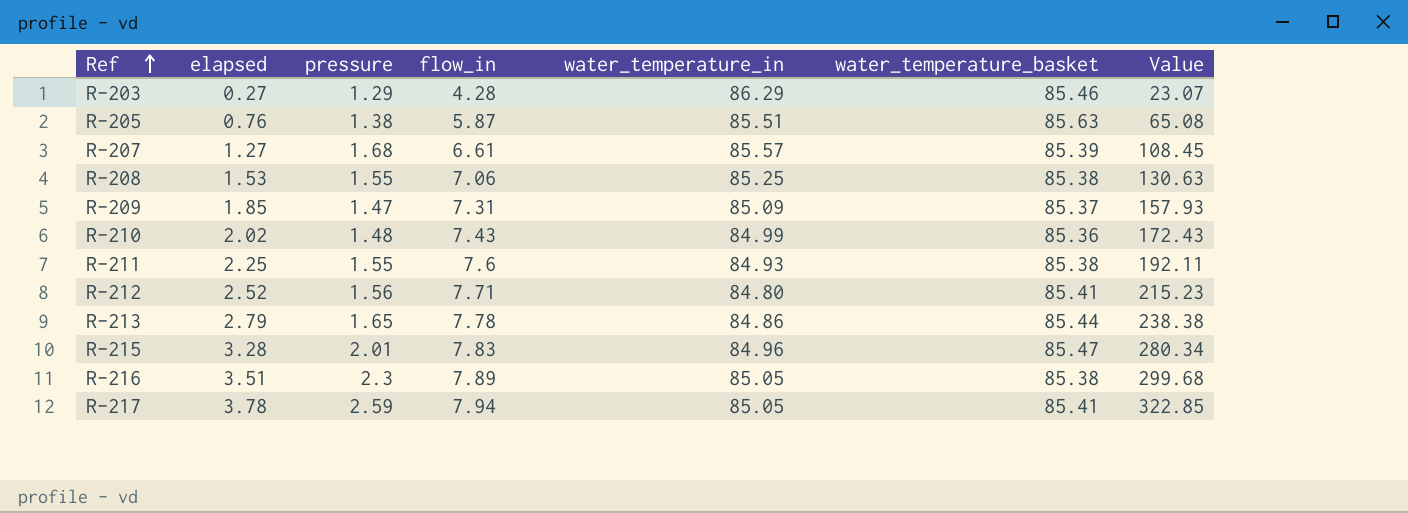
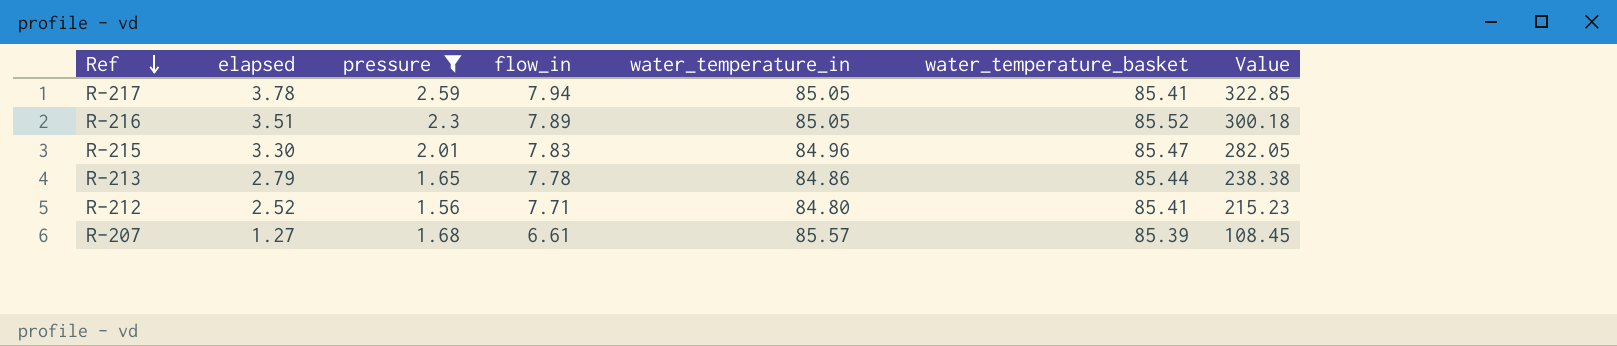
filter: none -> pressure >= 1.56
row order: Ref ascending -> Ref descending
R-216 | water_temperature_basket: 85.38 -> 85.52
R-216 | Value: 299.68 -> 300.18
R-215 | elapsed: 3.28 -> 3.30
R-215 | Value: 280.34 -> 282.05

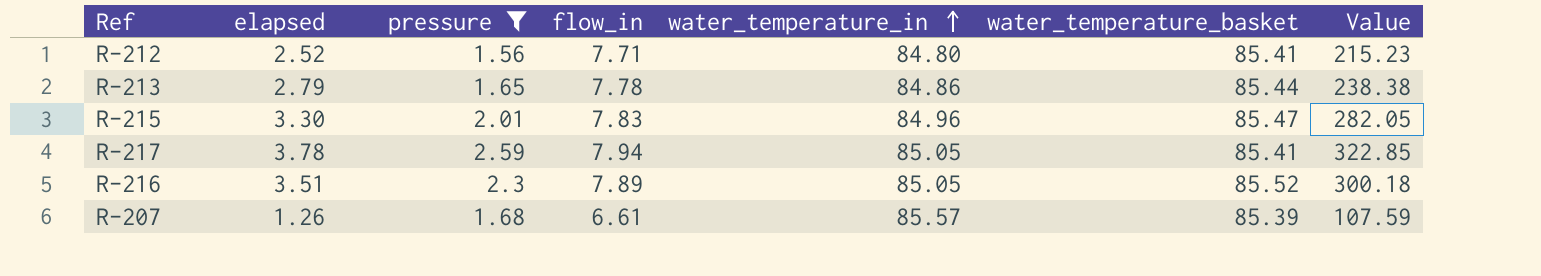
row order: Ref descending -> water_temperature_in ascending
R-207 | elapsed: 1.27 -> 1.26
R-207 | Value: 108.45 -> 107.59

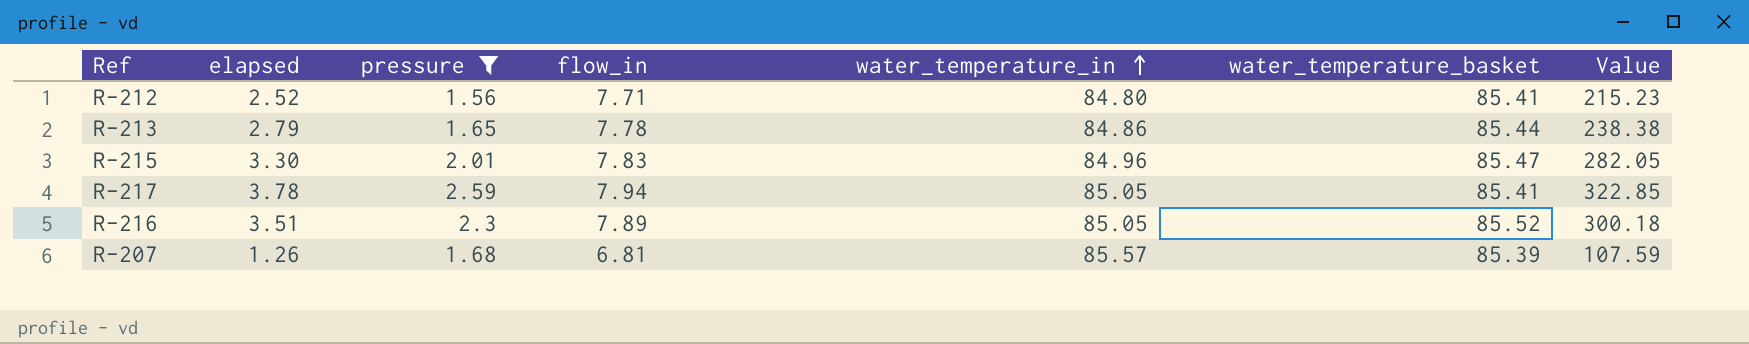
R-207 | flow_in: 6.61 -> 6.81

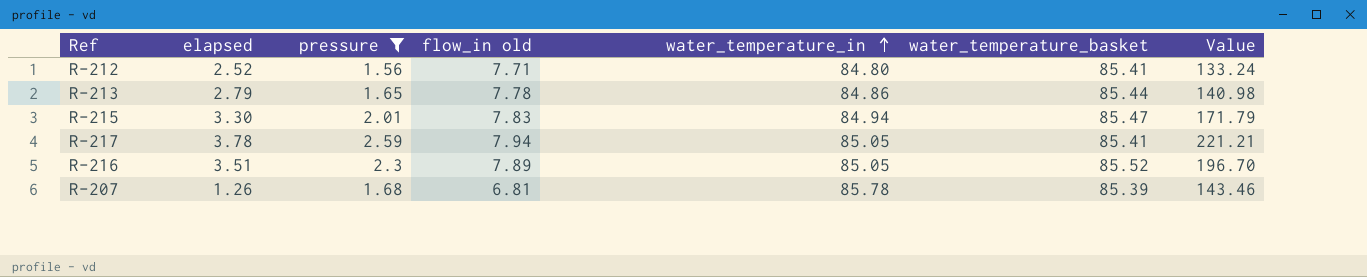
column name: flow_in -> flow_in old
column Value | formula: [elapsed] * [water_temperature_basket] -> [pressure] * [water_temperature_basket]
R-215 | water_temperature_in: 84.96 -> 84.94
R-207 | water_temperature_in: 85.57 -> 85.78

